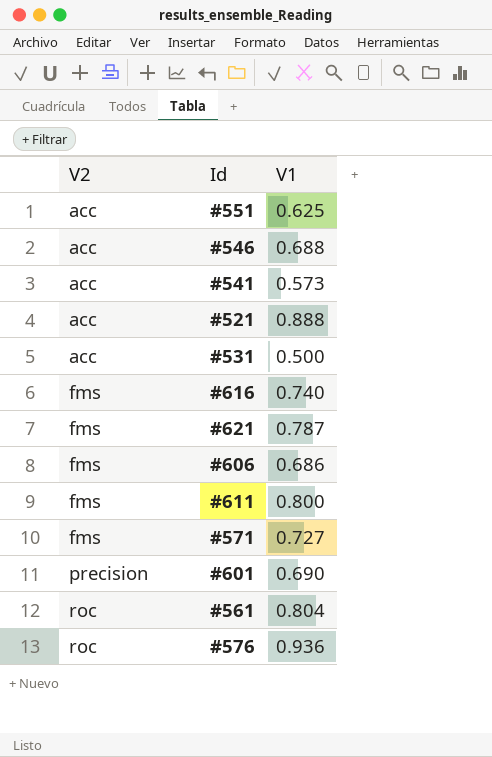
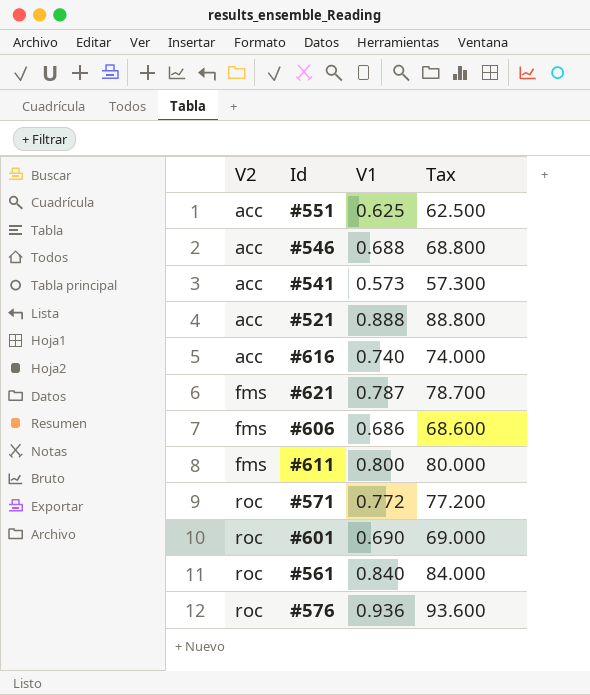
column Tax | formula: none -> [V1] * 100
row #531: acc | 0.500 -> none
#616 | V2: fms -> acc
#571 | V2: fms -> roc
#571 | V1: 0.727 -> 0.772
#601 | V2: precision -> roc
#561 | V1: 0.804 -> 0.840

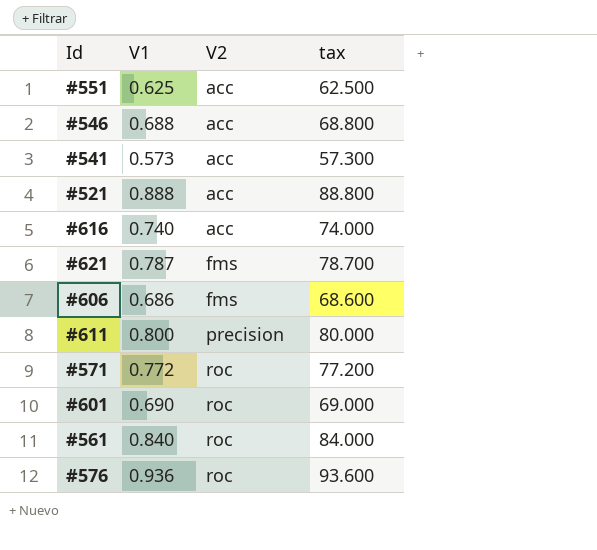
column V2 | position: 1 -> 3
column name: Tax -> tax
#611 | V2: fms -> precision

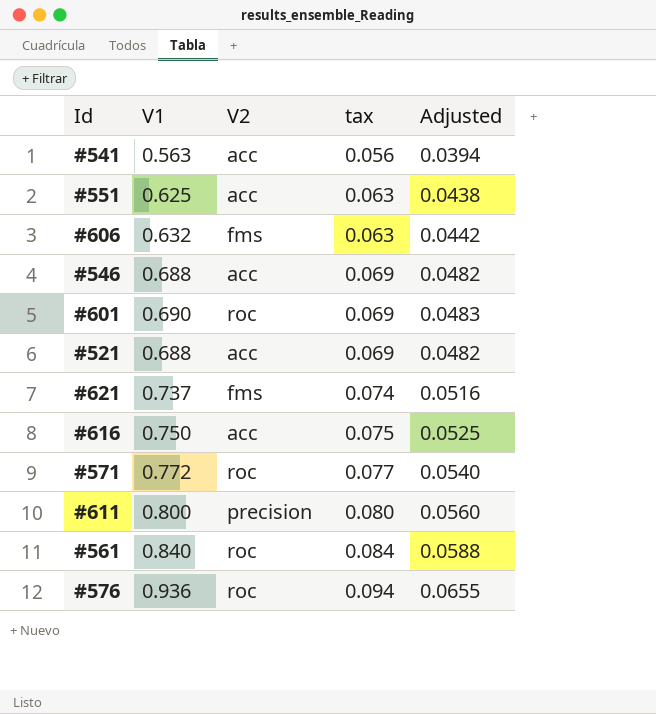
row order: V2 ascending -> tax ascending
column tax | formula: [V1] * 100 -> [V1] * 0.1
column Adjusted | formula: none -> [V1] * 0.07
#541 | V1: 0.573 -> 0.563
#606 | V1: 0.686 -> 0.632
#521 | V1: 0.888 -> 0.688
#621 | V1: 0.787 -> 0.737
#616 | V1: 0.740 -> 0.750

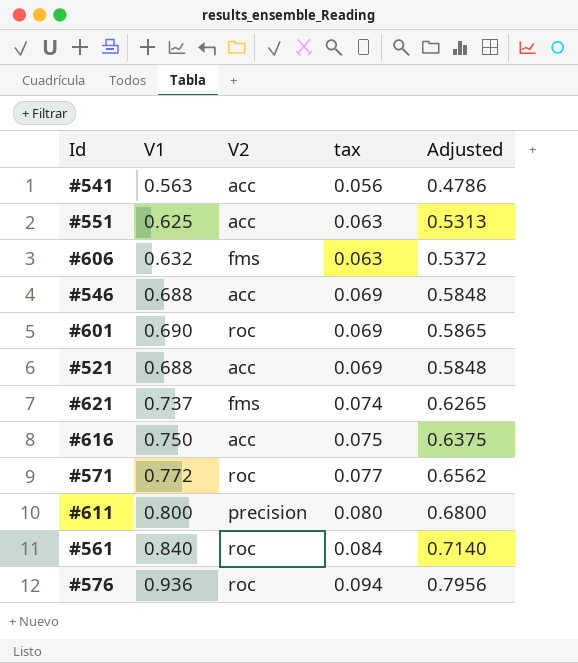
column Adjusted | formula: [V1] * 0.07 -> [V1] * 0.85

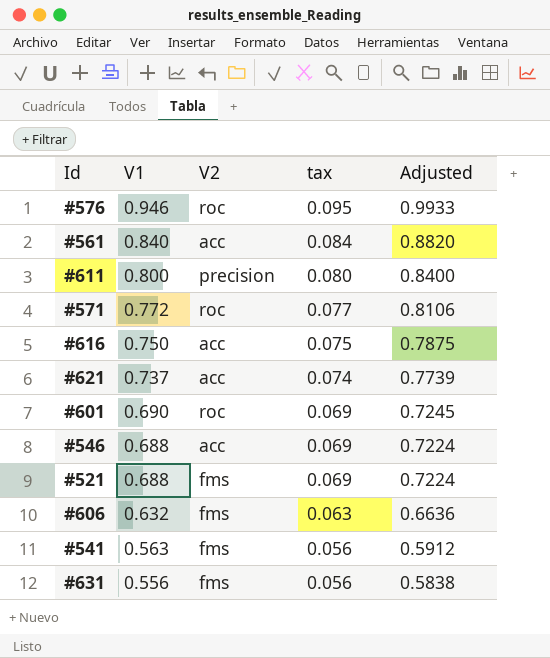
row order: tax ascending -> V1 descending
column Adjusted | formula: [V1] * 0.85 -> [V1] * 1.05
row #551: 0.625 | acc | 0.063 | 0.5313 -> none
#576 | V1: 0.936 -> 0.946
#576 | tax: 0.094 -> 0.095
#561 | V2: roc -> acc
#621 | V2: fms -> acc
#521 | V2: acc -> fms
#541 | V2: acc -> fms
row #631: none -> 0.556 | fms | 0.056 | 0.5838

